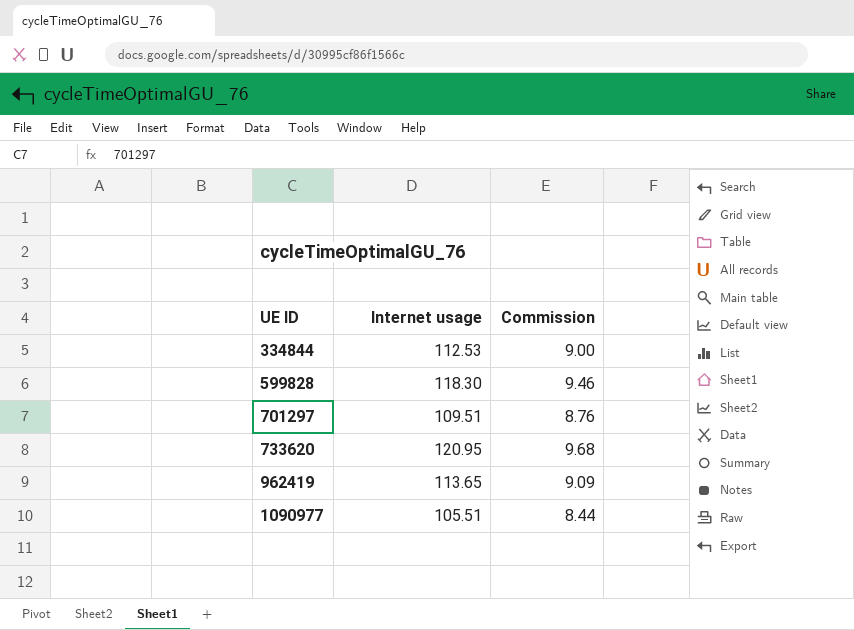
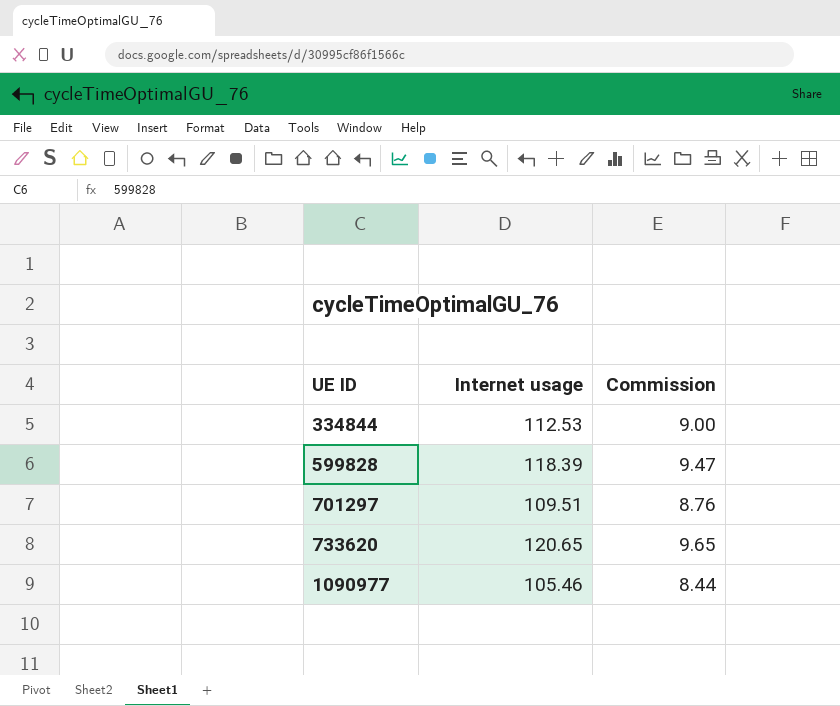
row 962419: 113.65 | 9.09 -> none
599828 | Internet usage: 118.30 -> 118.39
599828 | Commission: 9.46 -> 9.47
733620 | Internet usage: 120.95 -> 120.65
733620 | Commission: 9.68 -> 9.65
1090977 | Internet usage: 105.51 -> 105.46

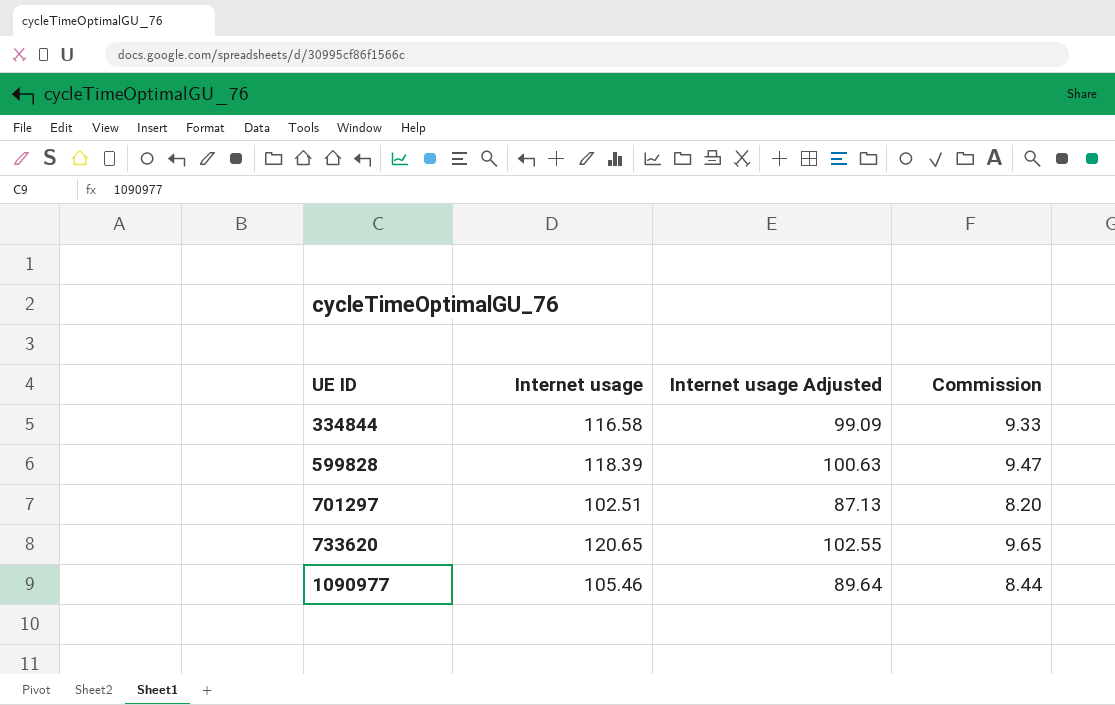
column Internet usage Adjusted | formula: none -> [Internet usage] * 0.85
334844 | Internet usage: 112.53 -> 116.58
334844 | Commission: 9.00 -> 9.33
701297 | Internet usage: 109.51 -> 102.51
701297 | Commission: 8.76 -> 8.20

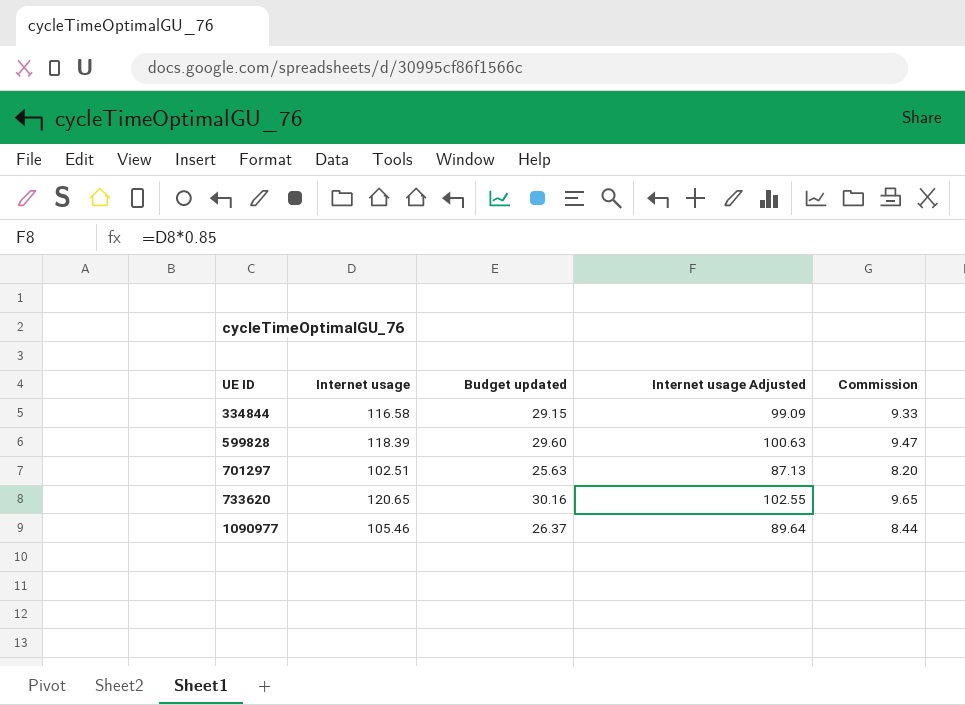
column Budget updated | formula: none -> [Internet usage] * 0.25

